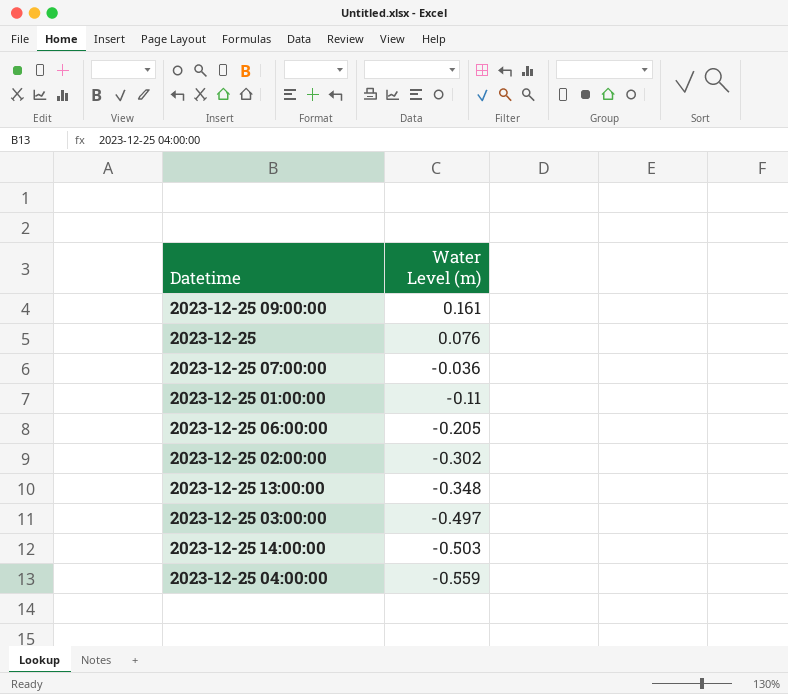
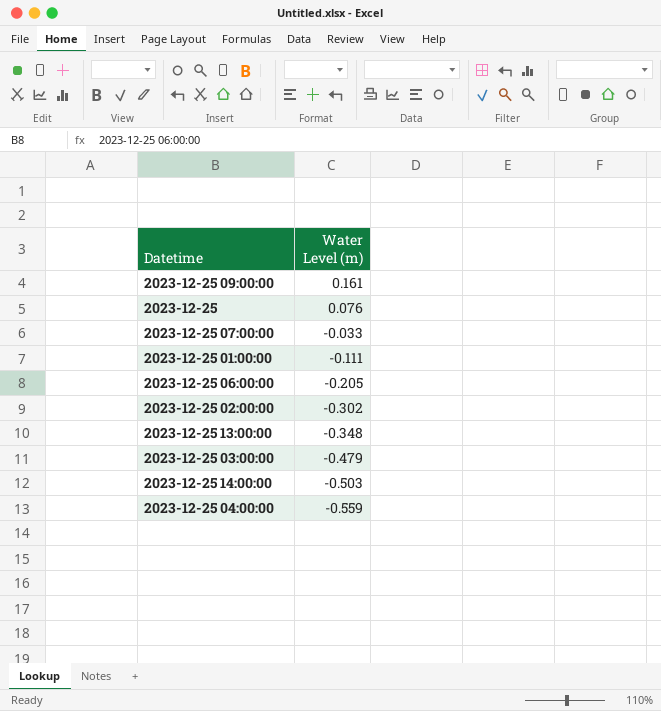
2023-12-25 07:00:00 | Water Level (m): -0.036 -> -0.033
2023-12-25 01:00:00 | Water Level (m): -0.11 -> -0.111
2023-12-25 03:00:00 | Water Level (m): -0.497 -> -0.479

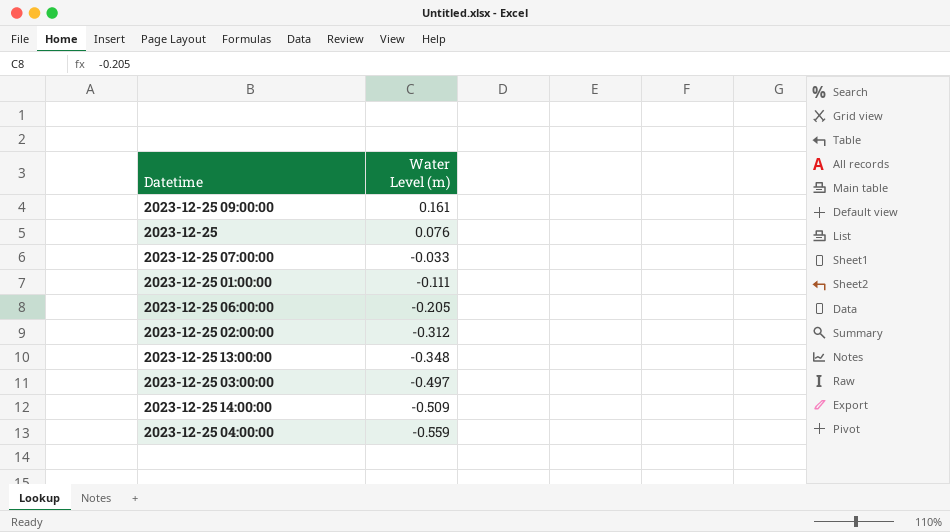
2023-12-25 02:00:00 | Water Level (m): -0.302 -> -0.312
2023-12-25 03:00:00 | Water Level (m): -0.479 -> -0.497
2023-12-25 14:00:00 | Water Level (m): -0.503 -> -0.509

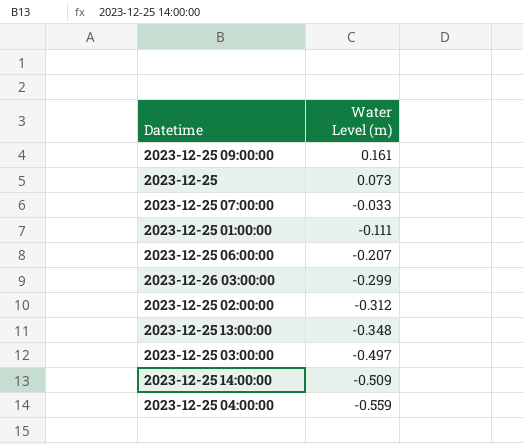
2023-12-25 | Water Level (m): 0.076 -> 0.073
2023-12-25 06:00:00 | Water Level (m): -0.205 -> -0.207
row 2023-12-26 03:00:00: none -> -0.299

